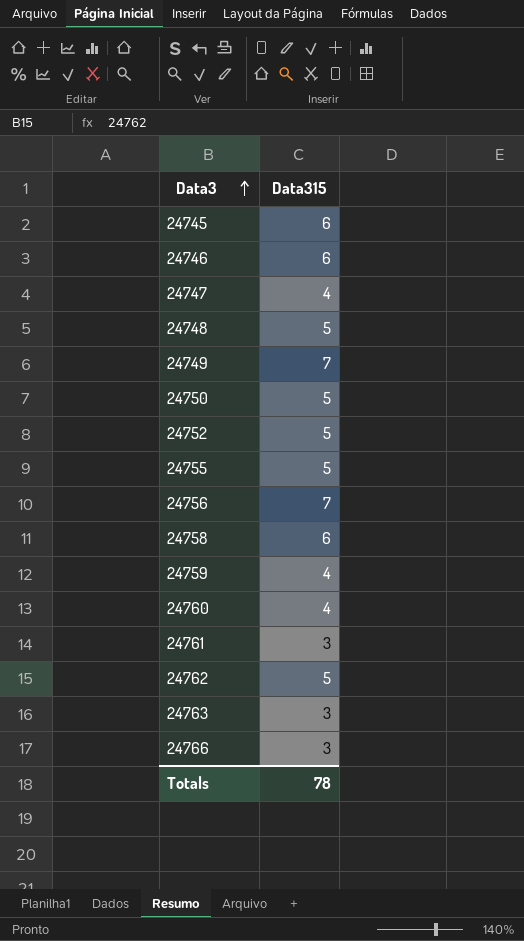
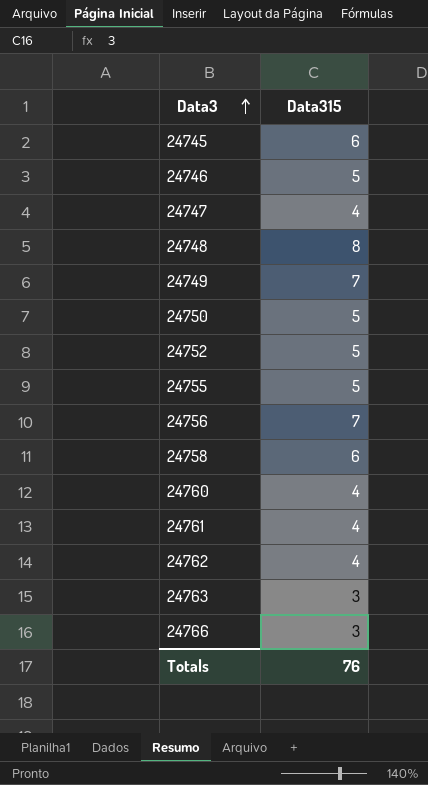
row 24759: 4 -> none
24746 | Data315: 6 -> 5
24748 | Data315: 5 -> 8
24761 | Data315: 3 -> 4
24762 | Data315: 5 -> 4
Totals | Data315: 78 -> 76

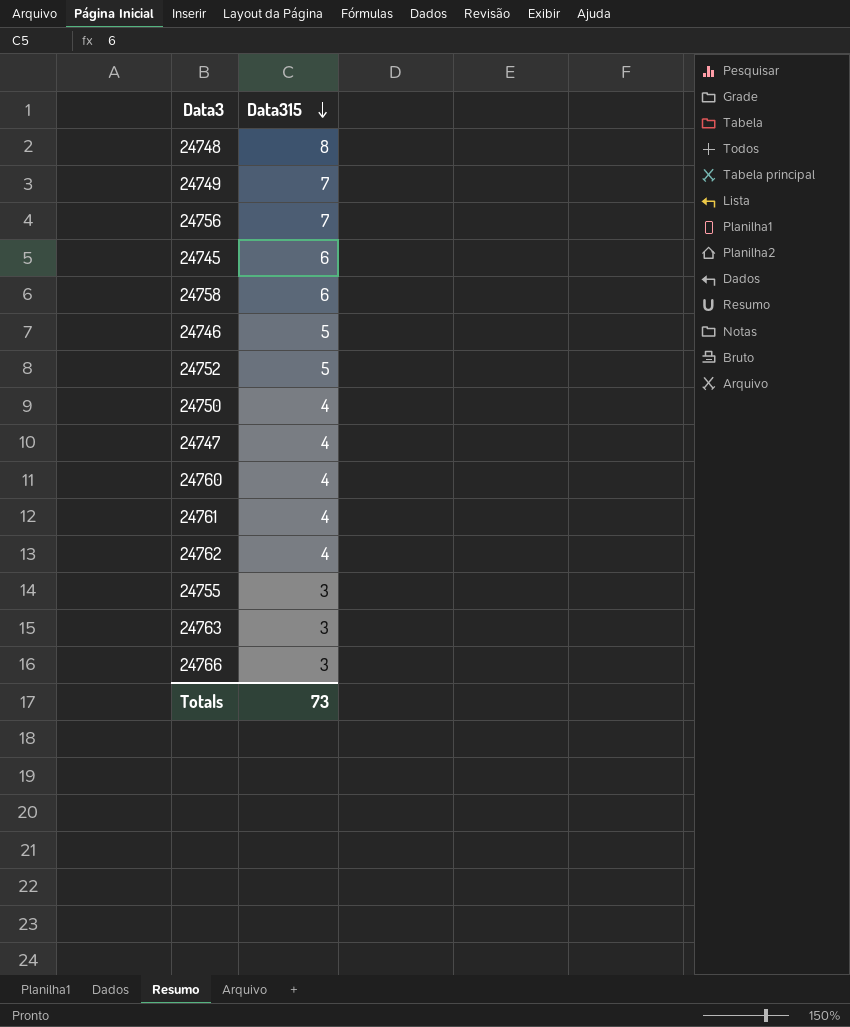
row order: Data3 ascending -> Data315 descending
24750 | Data315: 5 -> 4
24755 | Data315: 5 -> 3
Totals | Data315: 76 -> 73

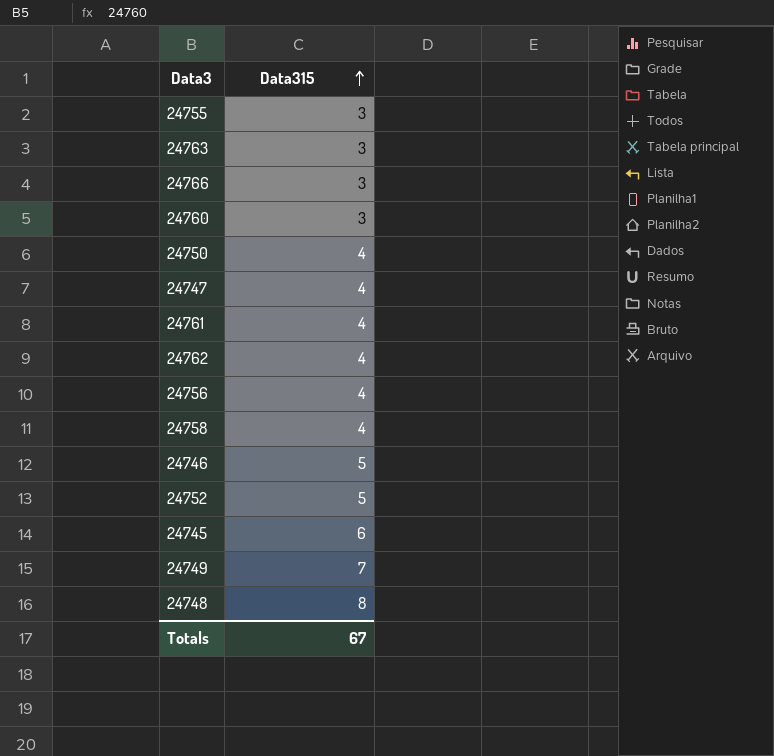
row order: Data315 descending -> Data315 ascending
24760 | Data315: 4 -> 3
24756 | Data315: 7 -> 4
24758 | Data315: 6 -> 4
Totals | Data315: 73 -> 67

